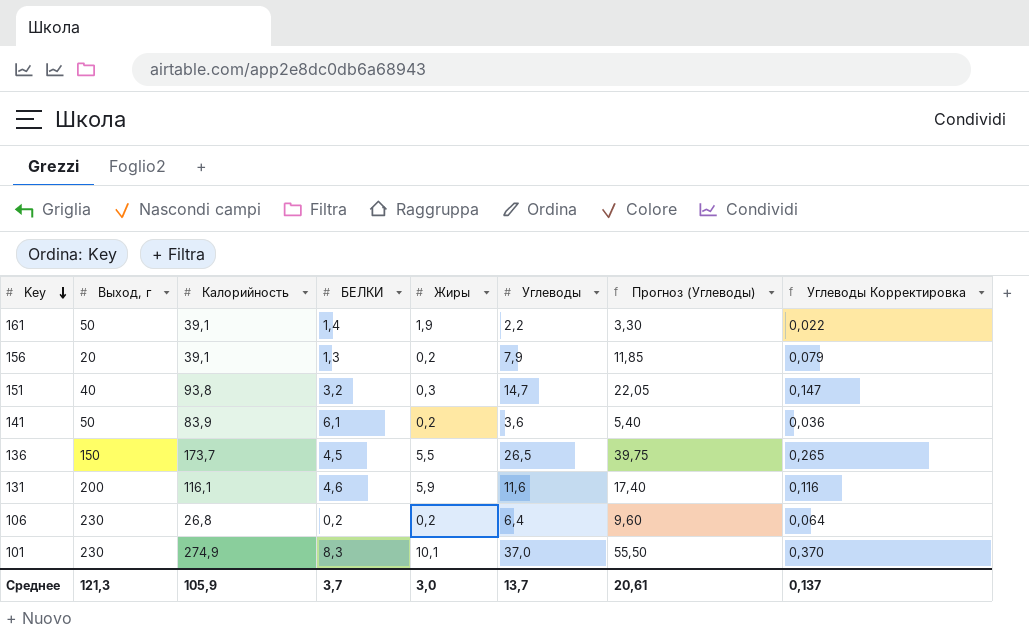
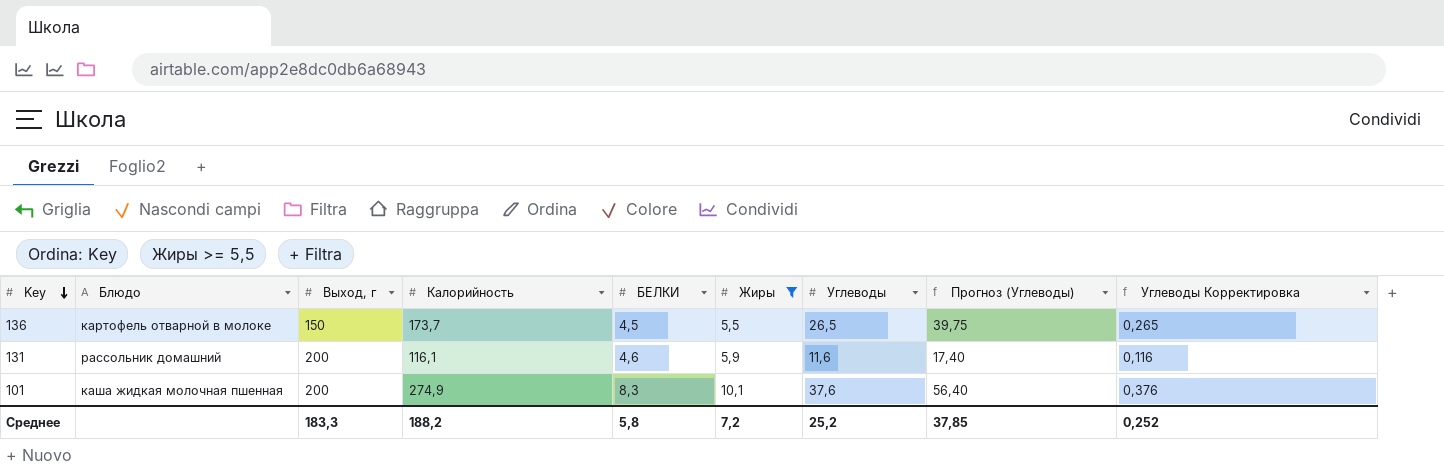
filter: none -> Жиры >= 5,5
column Блюдо | position: none -> 2
101 | Выход, г: 230 -> 200
101 | Углеводы: 37,0 -> 37,6
101 | Прогноз (Углеводы): 55,50 -> 56,40
101 | Углеводы Корректировка: 0,370 -> 0,376
Среднее | Выход, г: 121,3 -> 183,3
Среднее | Калорийность: 105,9 -> 188,2
Среднее | БЕЛКИ: 3,7 -> 5,8
Среднее | Жиры: 3,0 -> 7,2
Среднее | Углеводы: 13,7 -> 25,2
Среднее | Прогноз (Углеводы): 20,61 -> 37,85
Среднее | Углеводы Корректировка: 0,137 -> 0,252

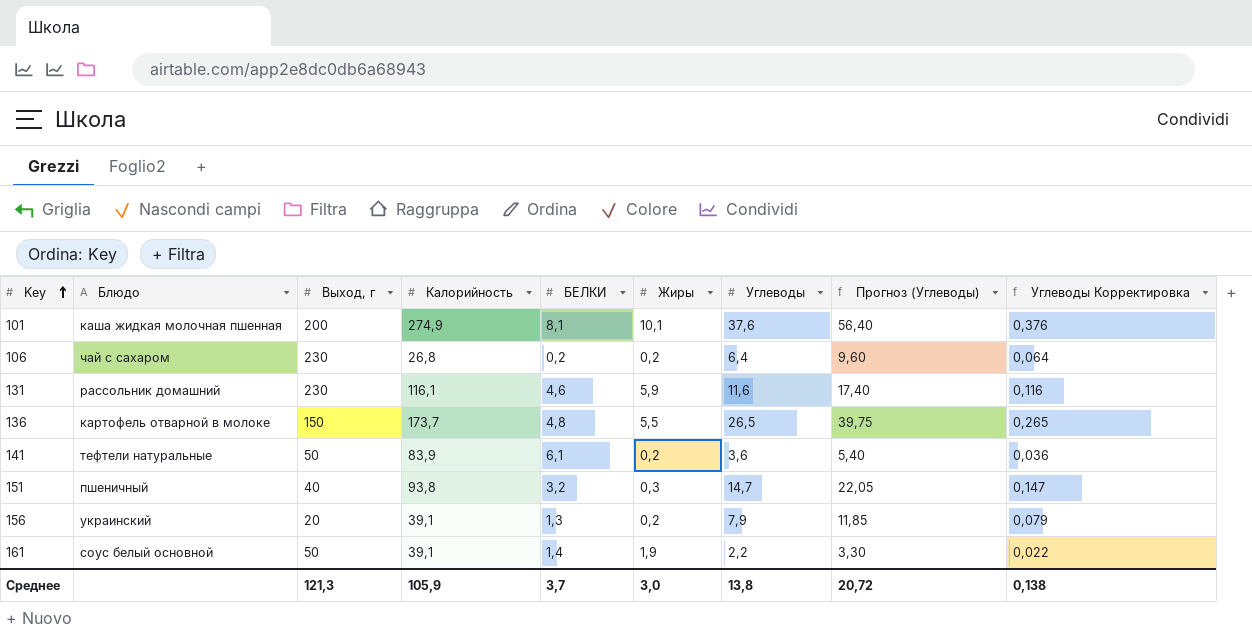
filter: Жиры >= 5,5 -> none
row order: Key descending -> Key ascending
101 | БЕЛКИ: 8,3 -> 8,1
131 | Выход, г: 200 -> 230
136 | БЕЛКИ: 4,5 -> 4,8
Среднее | Выход, г: 183,3 -> 121,3
Среднее | Калорийность: 188,2 -> 105,9
Среднее | БЕЛКИ: 5,8 -> 3,7
Среднее | Жиры: 7,2 -> 3,0
Среднее | Углеводы: 25,2 -> 13,8
Среднее | Прогноз (Углеводы): 37,85 -> 20,72
Среднее | Углеводы Корректировка: 0,252 -> 0,138

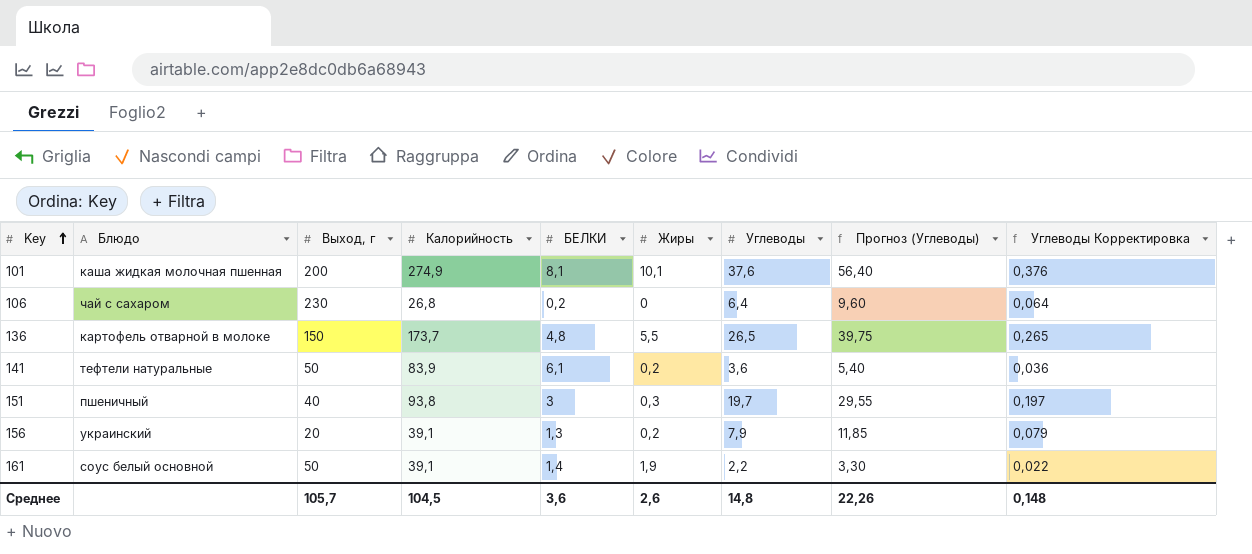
row 131: рассольник домашний | 230 | 116,1 | 4,6 | 5,9 | 11,6 | 17,40 | 0,116 -> none
106 | Жиры: 0,2 -> 0
151 | БЕЛКИ: 3,2 -> 3
151 | Углеводы: 14,7 -> 19,7
151 | Прогноз (Углеводы): 22,05 -> 29,55
151 | Углеводы Корректировка: 0,147 -> 0,197
Среднее | Выход, г: 121,3 -> 105,7
Среднее | Калорийность: 105,9 -> 104,5
Среднее | БЕЛКИ: 3,7 -> 3,6
Среднее | Жиры: 3,0 -> 2,6
Среднее | Углеводы: 13,8 -> 14,8
Среднее | Прогноз (Углеводы): 20,72 -> 22,26
Среднее | Углеводы Корректировка: 0,138 -> 0,148

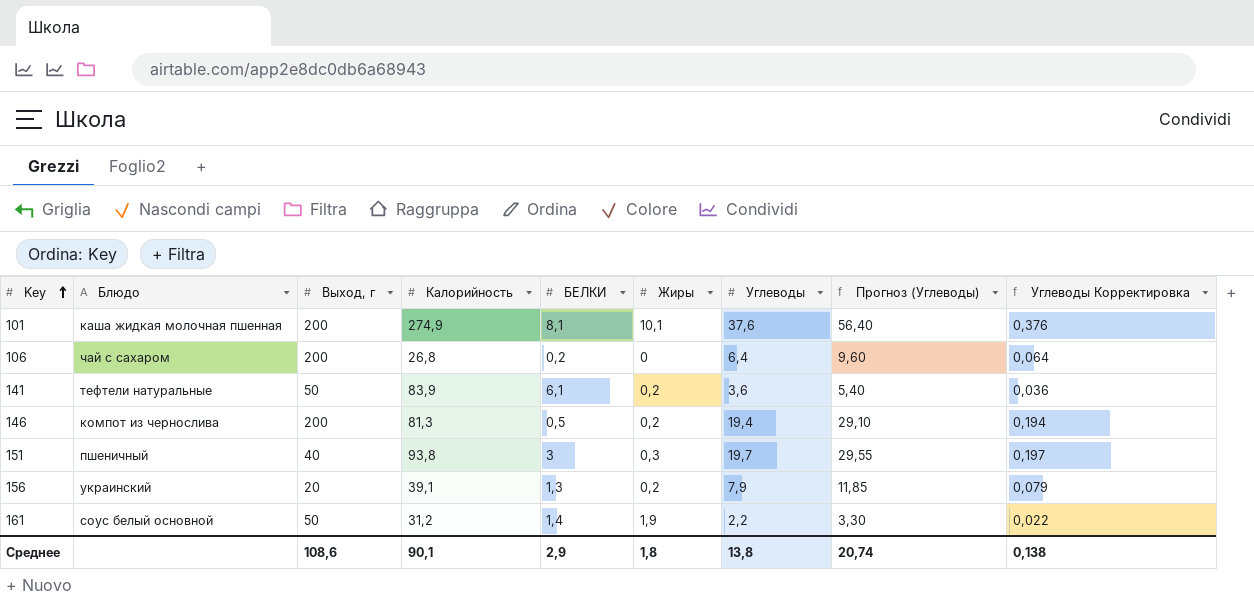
row 136: картофель отварной в молоке | 150 | 173,7 | 4,8 | 5,5 | 26,5 | 39,75 | 0,265 -> none
106 | Выход, г: 230 -> 200
row 146: none -> компот из чернослива | 200 | 81,3 | 0,5 | 0,2 | 19,4 | 29,10 | 0,194
161 | Калорийность: 39,1 -> 31,2
Среднее | Выход, г: 105,7 -> 108,6
Среднее | Калорийность: 104,5 -> 90,1
Среднее | БЕЛКИ: 3,6 -> 2,9
Среднее | Жиры: 2,6 -> 1,8
Среднее | Углеводы: 14,8 -> 13,8
Среднее | Прогноз (Углеводы): 22,26 -> 20,74
Среднее | Углеводы Корректировка: 0,148 -> 0,138

